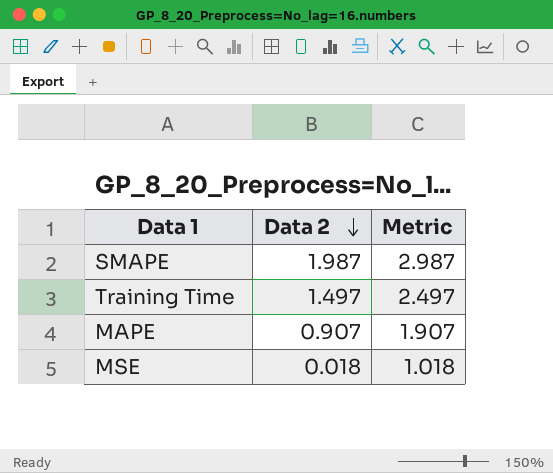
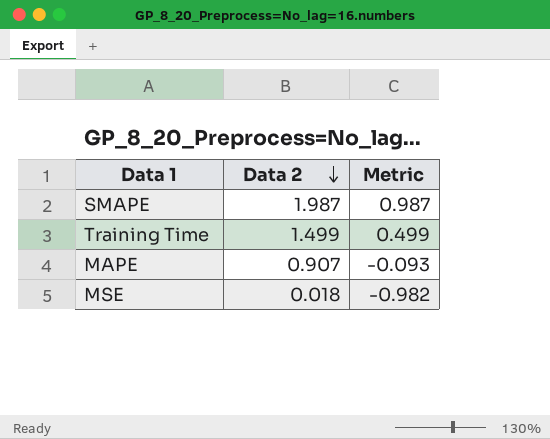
column Metric | formula: [Data 2] + 1 -> [Data 2] - 1
Training Time | Data 2: 1.497 -> 1.499

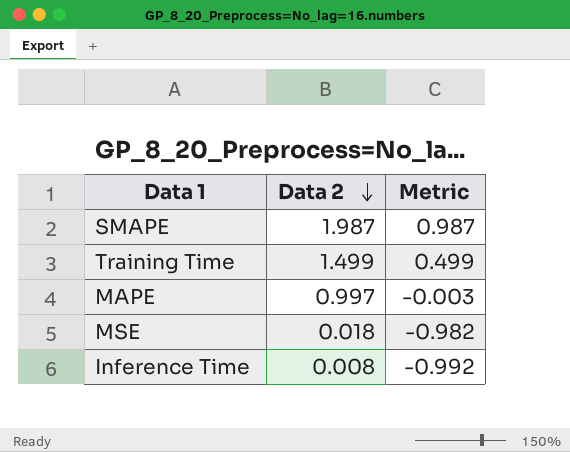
MAPE | Data 2: 0.907 -> 0.997
MAPE | Metric: -0.093 -> -0.003
row Inference Time: none -> 0.008 | -0.992

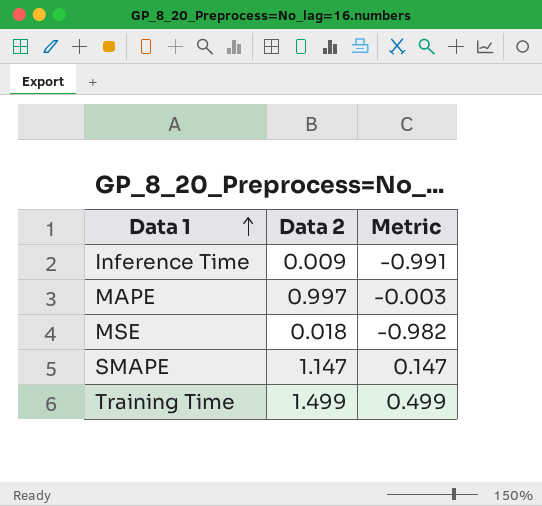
row order: Data 2 descending -> Data 1 ascending
Inference Time | Data 2: 0.008 -> 0.009
Inference Time | Metric: -0.992 -> -0.991
SMAPE | Data 2: 1.987 -> 1.147
SMAPE | Metric: 0.987 -> 0.147

